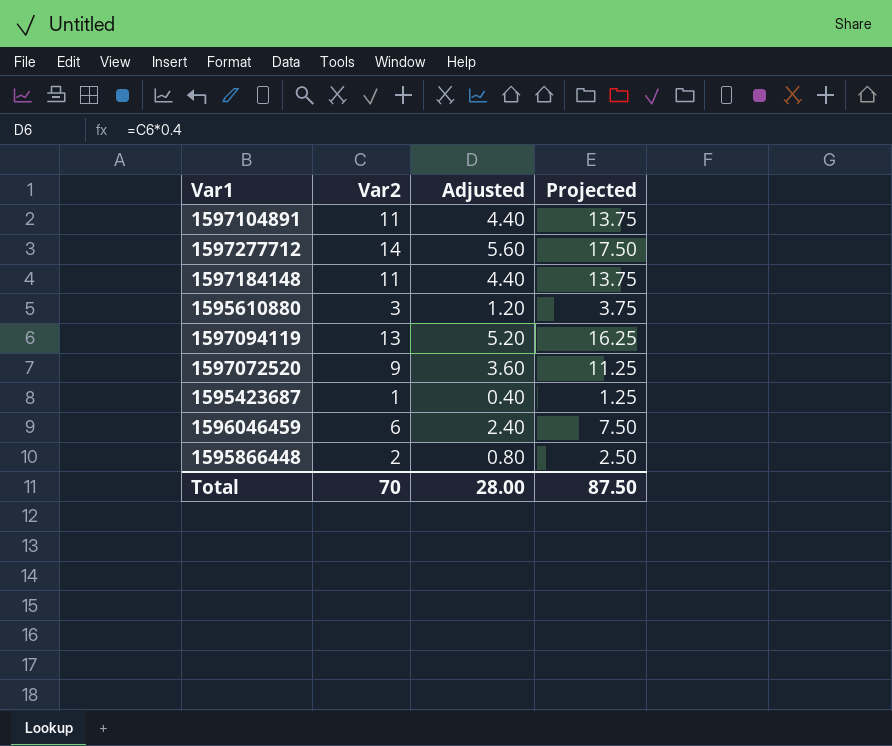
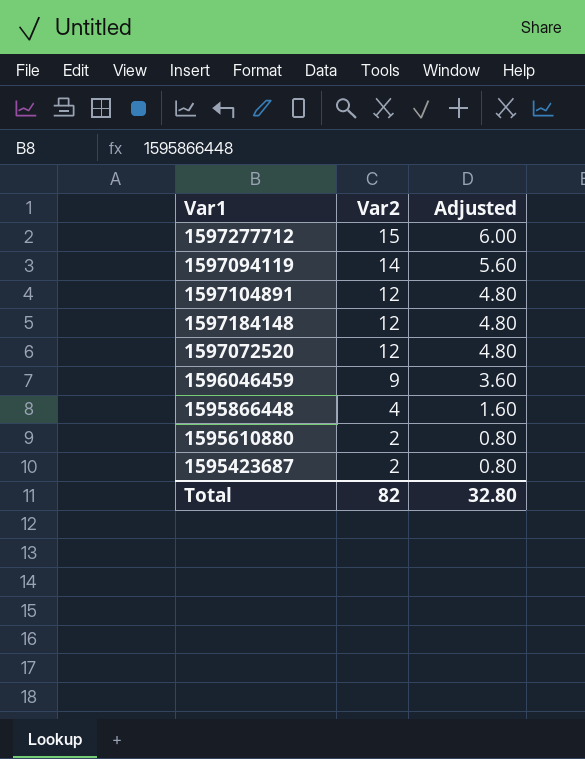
row order: none -> Var2 descending
column Projected | formula: [Var2] * 1.25 -> none
1597277712 | Var2: 14 -> 15
1597277712 | Adjusted: 5.60 -> 6.00
1597094119 | Var2: 13 -> 14
1597094119 | Adjusted: 5.20 -> 5.60
1597104891 | Var2: 11 -> 12
1597104891 | Adjusted: 4.40 -> 4.80
1597184148 | Var2: 11 -> 12
1597184148 | Adjusted: 4.40 -> 4.80
1597072520 | Var2: 9 -> 12
1597072520 | Adjusted: 3.60 -> 4.80
1596046459 | Var2: 6 -> 9
1596046459 | Adjusted: 2.40 -> 3.60
1595866448 | Var2: 2 -> 4
1595866448 | Adjusted: 0.80 -> 1.60
1595610880 | Var2: 3 -> 2
1595610880 | Adjusted: 1.20 -> 0.80
1595423687 | Var2: 1 -> 2
1595423687 | Adjusted: 0.40 -> 0.80
Total | Var2: 70 -> 82
Total | Adjusted: 28.00 -> 32.80

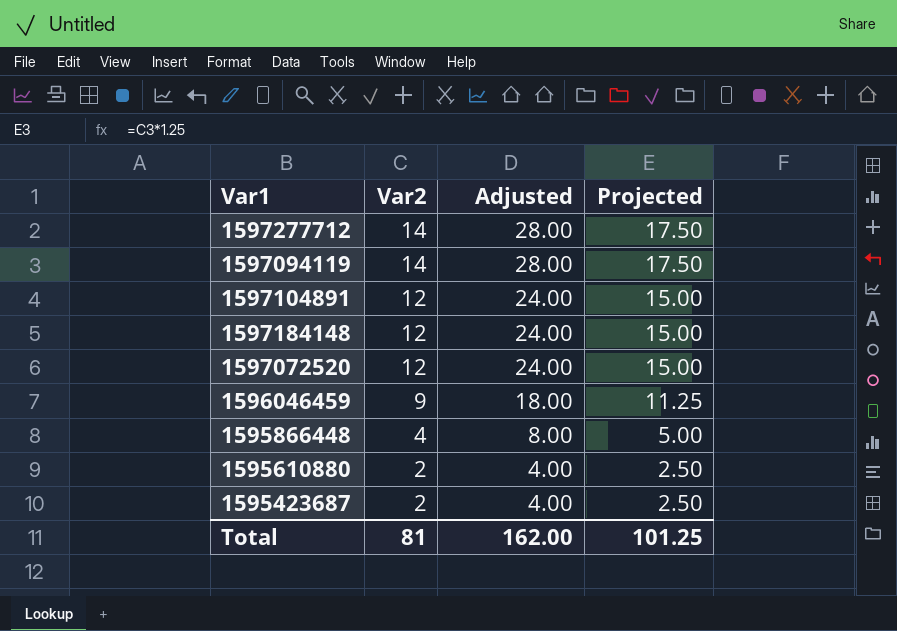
column Adjusted | formula: [Var2] * 0.4 -> [Var2] * 2
column Projected | formula: none -> [Var2] * 1.25
1597277712 | Var2: 15 -> 14
Total | Var2: 82 -> 81
Total | Adjusted: 32.80 -> 162.00

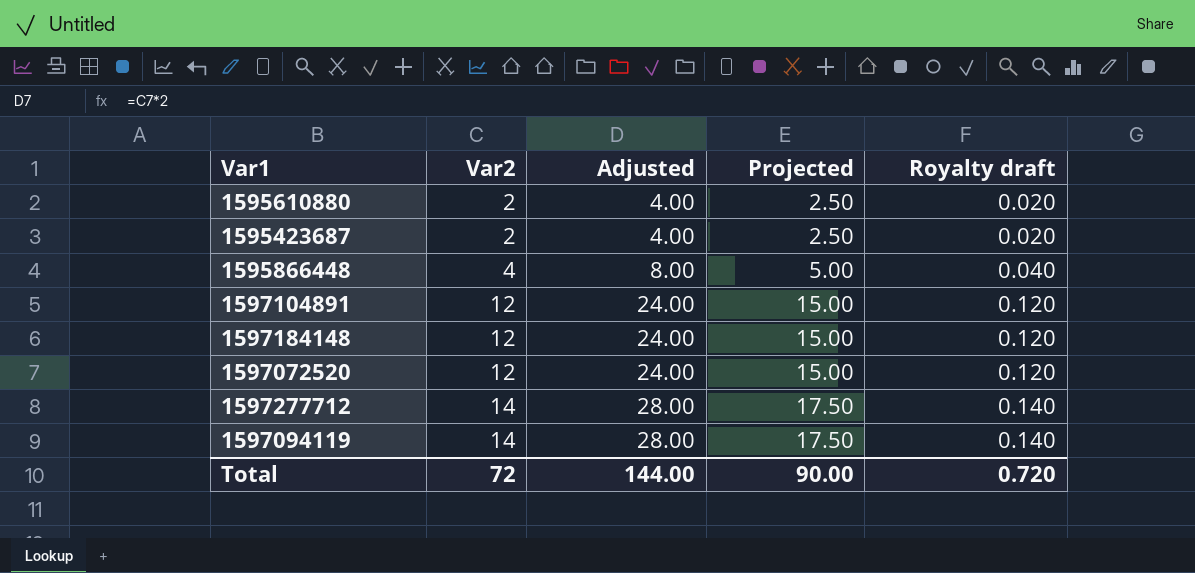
row order: Var2 descending -> Var2 ascending
column Royalty draft | formula: none -> [Var2] * 0.01
row 1596046459: 9 | 18.00 | 11.25 -> none
Total | Var2: 81 -> 72
Total | Adjusted: 162.00 -> 144.00
Total | Projected: 101.25 -> 90.00

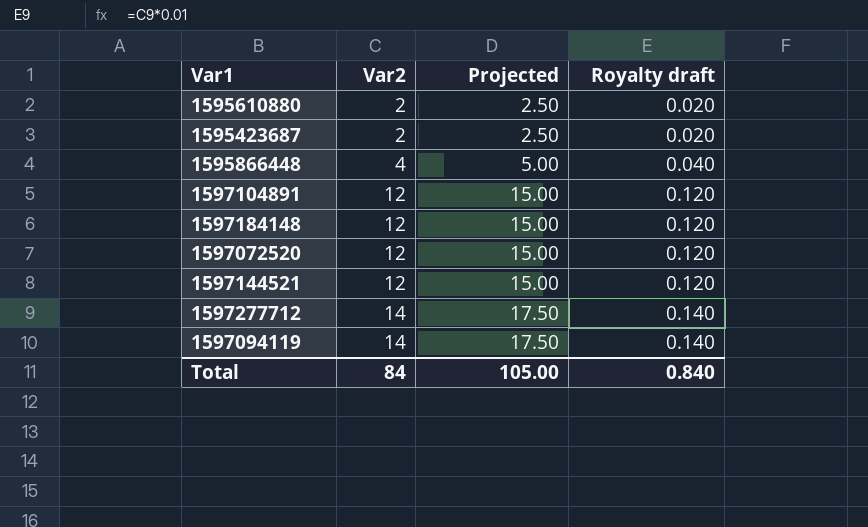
column Adjusted | formula: [Var2] * 2 -> none
row 1597144521: none -> 12 | 15.00 | 0.120
Total | Var2: 72 -> 84
Total | Projected: 90.00 -> 105.00
Total | Royalty draft: 0.720 -> 0.840

